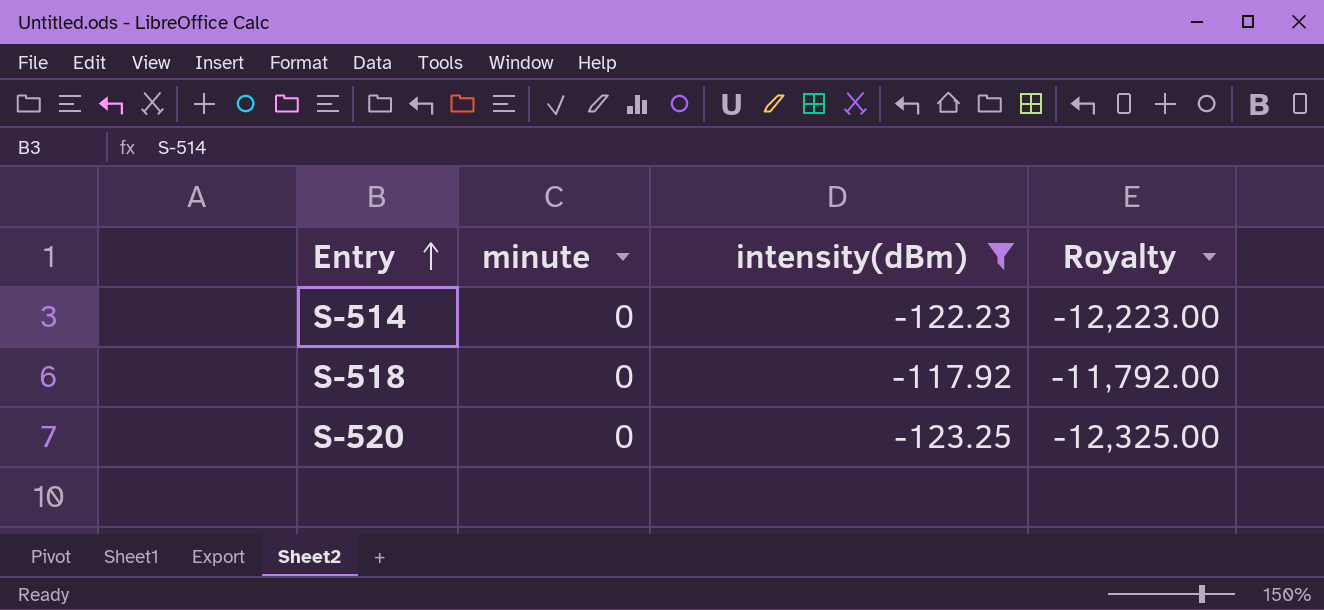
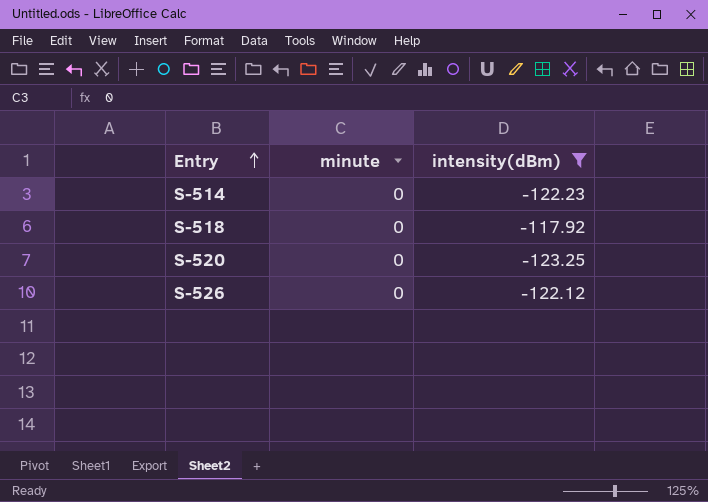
column Royalty | formula: [intensity(dBm)] * 100 -> none
row S-526: none -> 0 | -122.12

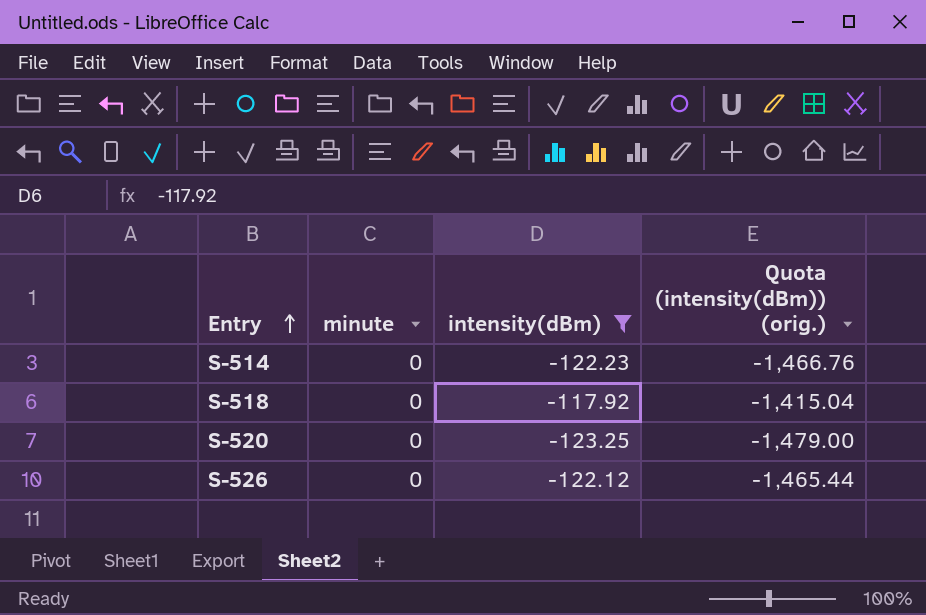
column Quota (intensity(dBm)) (orig.) | formula: none -> [intensity(dBm)] * 12

